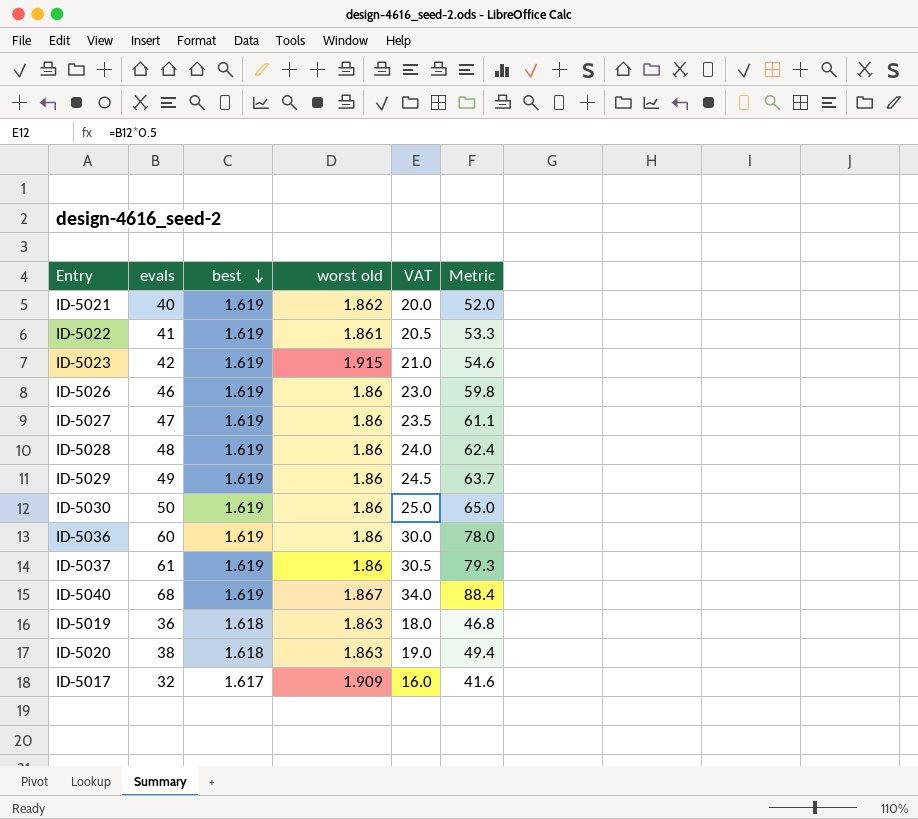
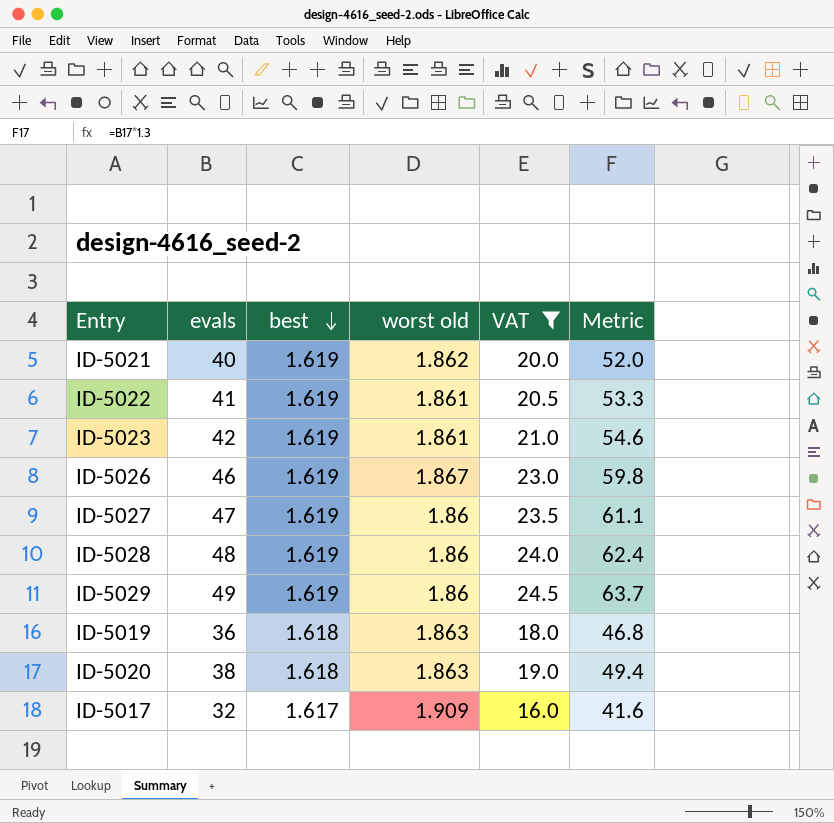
filter: none -> VAT <= 24.5
ID-5023 | worst old: 1.915 -> 1.861
ID-5026 | worst old: 1.86 -> 1.867

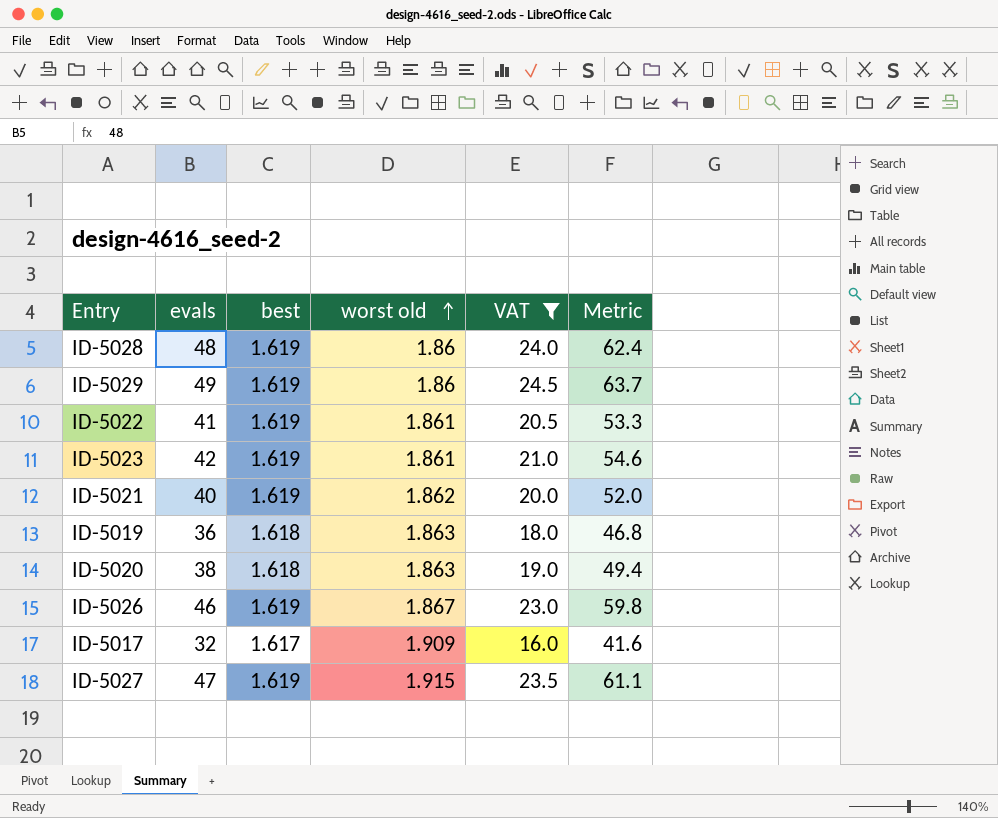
row order: best descending -> worst old ascending
ID-5027 | worst old: 1.86 -> 1.915

